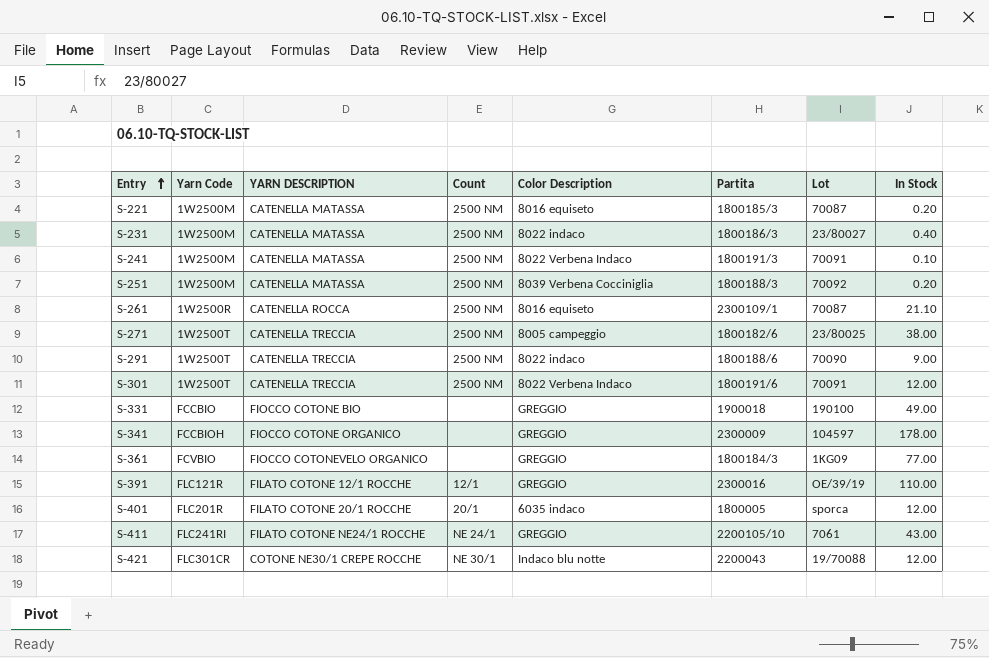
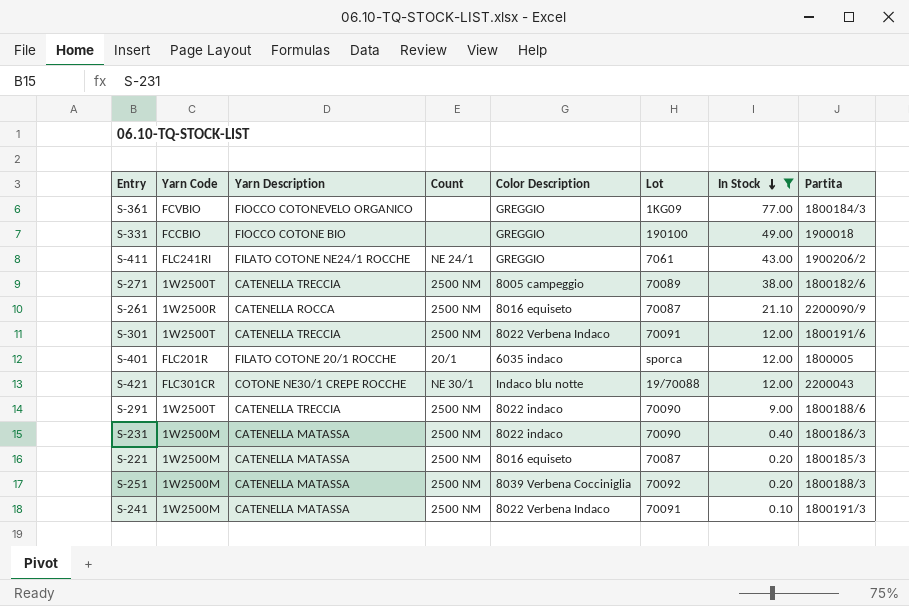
filter: none -> In Stock <= 77.00
row order: Entry ascending -> In Stock descending
column name: YARN DESCRIPTION -> Yarn Description
column Partita | position: 6 -> 8
S-411 | Partita: 2200105/10 -> 1900206/2
S-271 | Lot: 23/80025 -> 70089
S-261 | Partita: 2300109/1 -> 2200090/9
S-231 | Lot: 23/80027 -> 70090

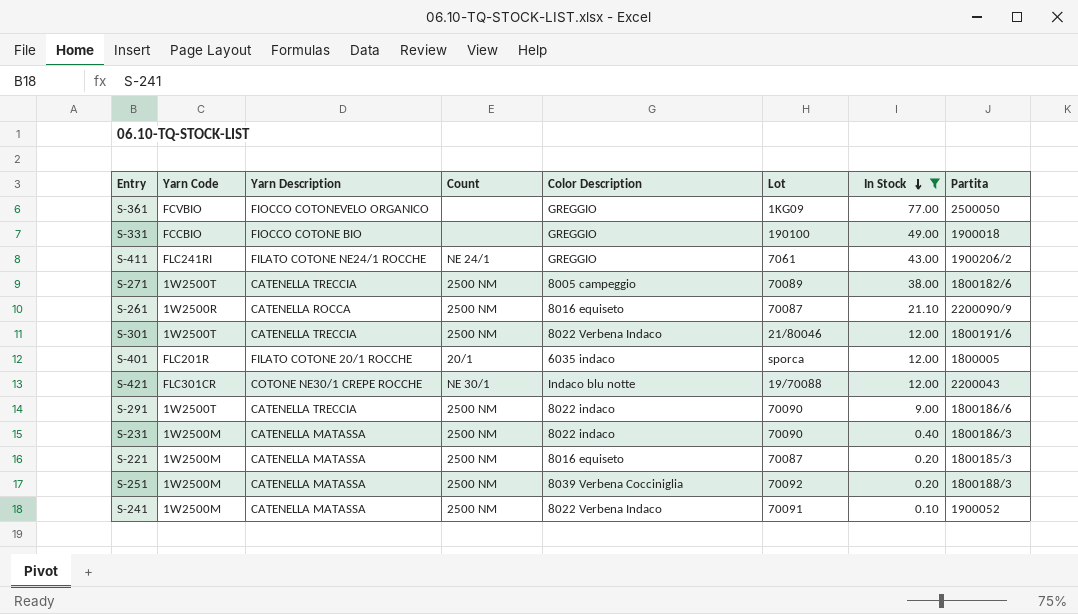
S-361 | Partita: 1800184/3 -> 2500050
S-301 | Lot: 70091 -> 21/80046
S-291 | Partita: 1800188/6 -> 1800186/6
S-241 | Partita: 1800191/3 -> 1900052

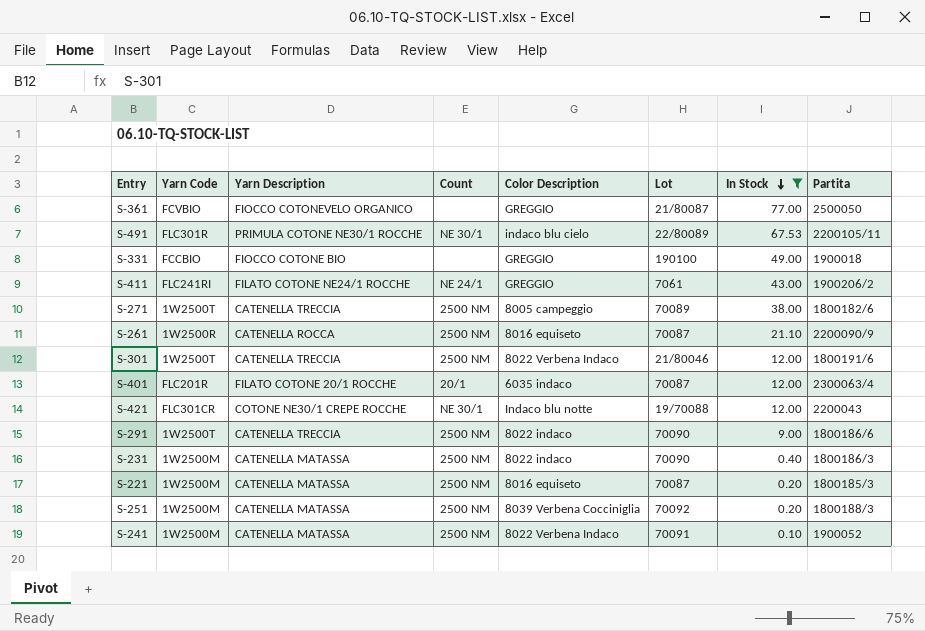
S-361 | Lot: 1KG09 -> 21/80087
row S-491: none -> FLC301R | PRIMULA COTONE NE30/1 ROCCHE | NE 30/1 | indaco blu cielo | 22/80089 | 67.53 | 2200105/11
S-401 | Lot: sporca -> 70087
S-401 | Partita: 1800005 -> 2300063/4

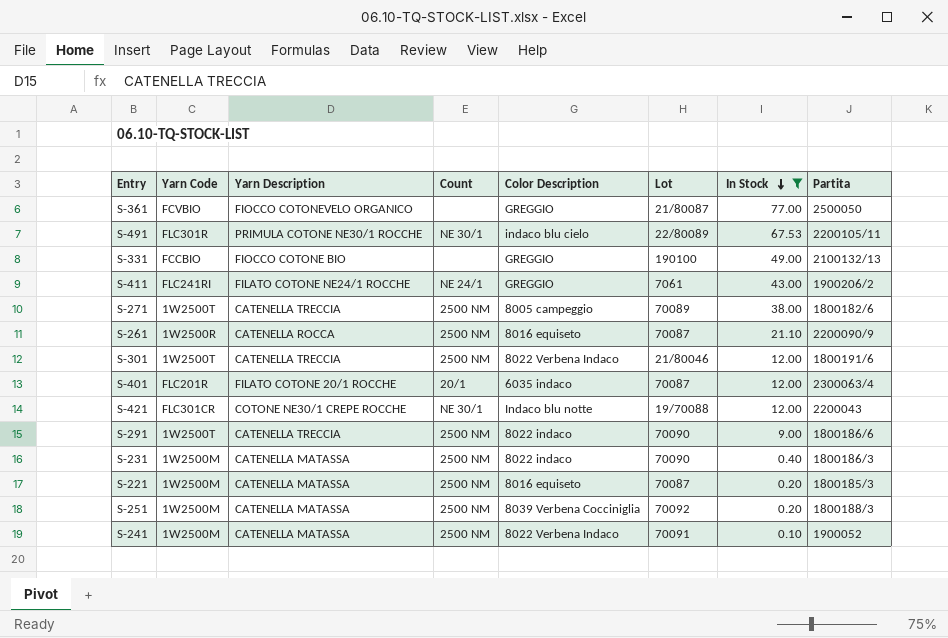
S-331 | Partita: 1900018 -> 2100132/13

